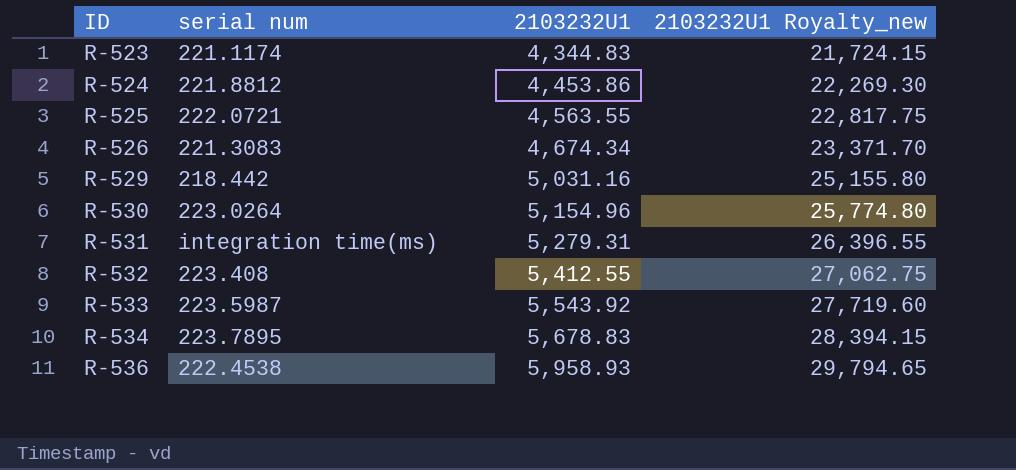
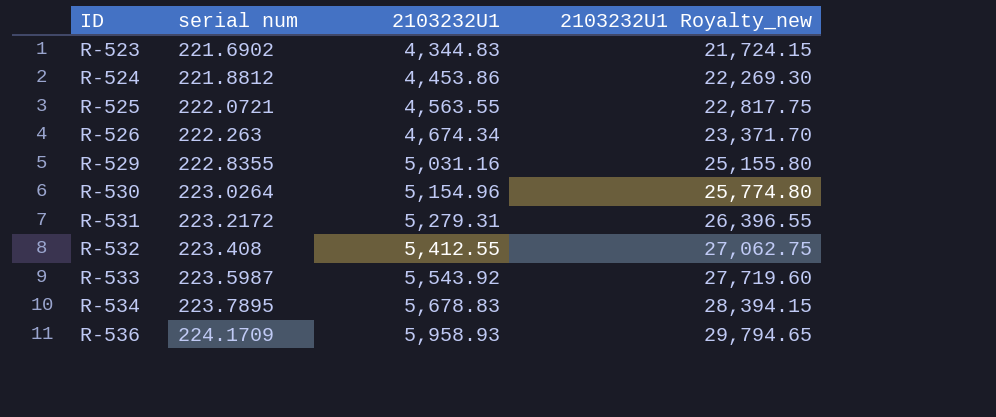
R-523 | serial num: 221.1174 -> 221.6902
R-526 | serial num: 221.3083 -> 222.263
R-529 | serial num: 218.442 -> 222.8355
R-531 | serial num: integration time(ms) -> 223.2172
R-536 | serial num: 222.4538 -> 224.1709

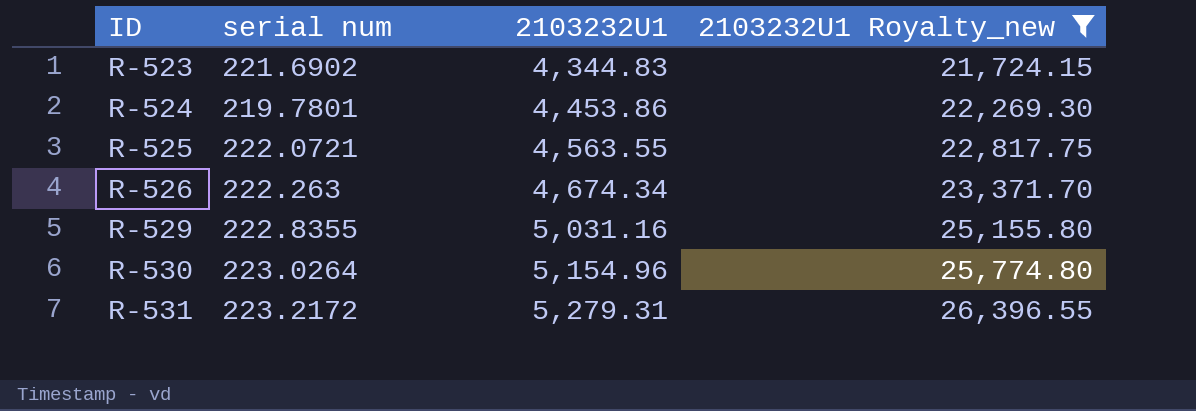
filter: none -> 2103232U1 Royalty_new <= 26,396.55
R-524 | serial num: 221.8812 -> 219.7801

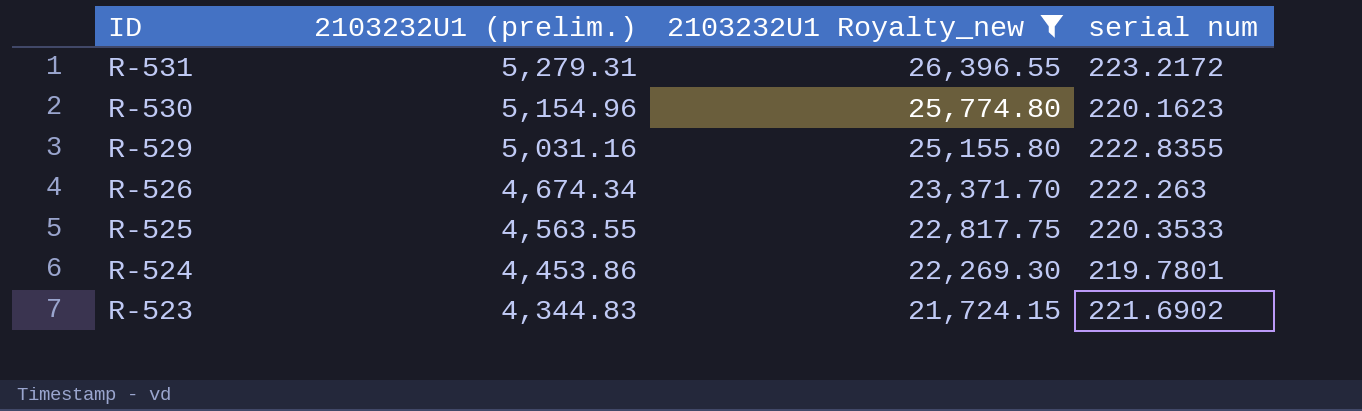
row order: ID ascending -> ID descending
column name: 2103232U1 -> 2103232U1 (prelim.)
column serial num | position: 2 -> 4
R-530 | serial num: 223.0264 -> 220.1623
R-525 | serial num: 222.0721 -> 220.3533

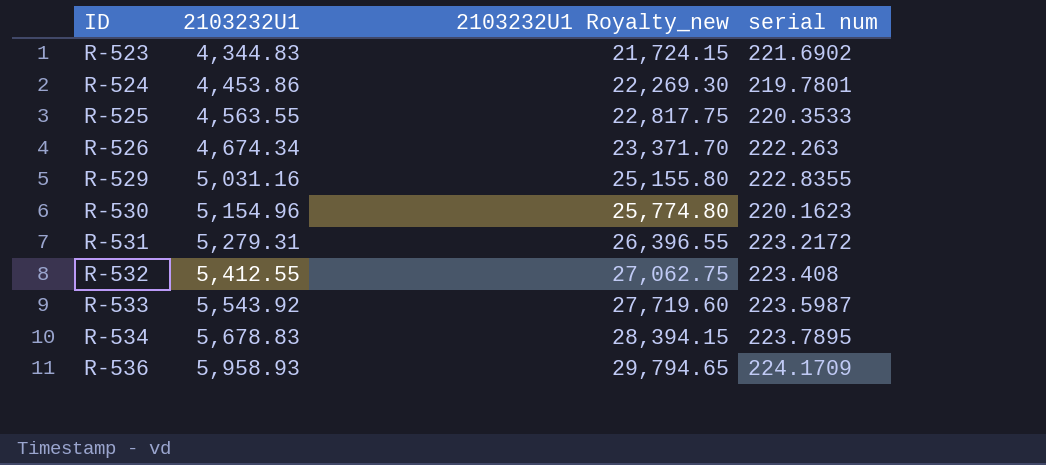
filter: 2103232U1 Royalty_new <= 26,396.55 -> none
row order: ID descending -> ID ascending
column name: 2103232U1 (prelim.) -> 2103232U1

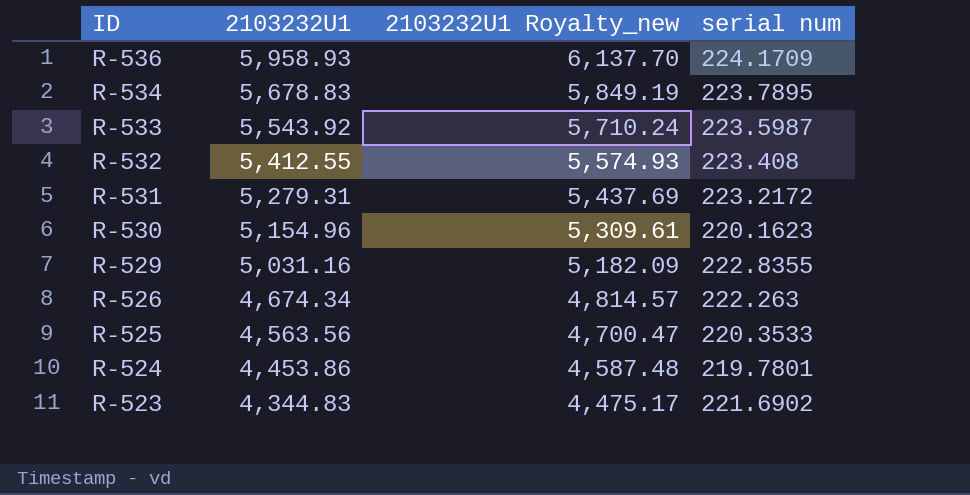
row order: ID ascending -> ID descending
column 2103232U1 Royalty_new | formula: [2103232U1] * 5 -> [2103232U1] * 1.03
R-525 | 2103232U1: 4,563.55 -> 4,563.56

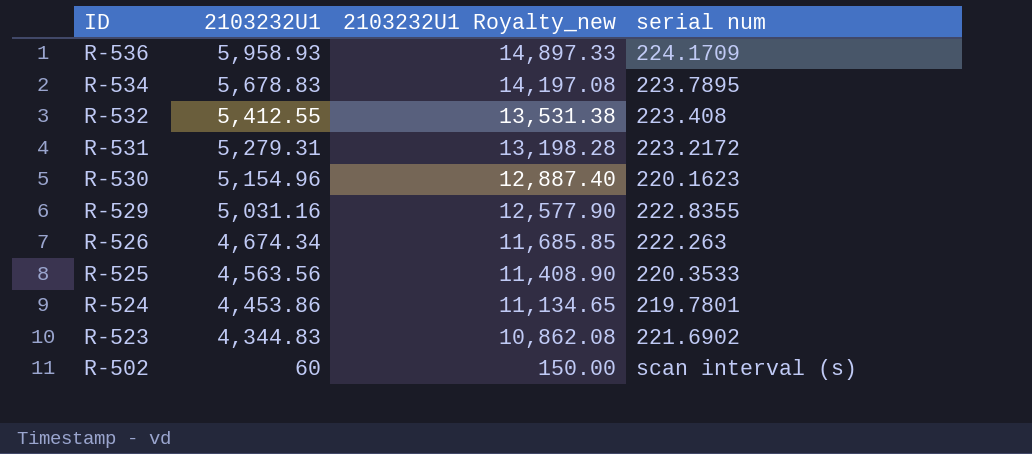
column 2103232U1 Royalty_new | formula: [2103232U1] * 1.03 -> [2103232U1] * 2.5
row R-533: 5,543.92 | 5,710.24 | 223.5987 -> none
row R-502: none -> 60 | 150.00 | scan interval (s)

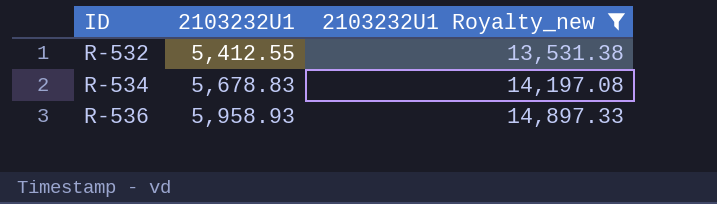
filter: none -> 2103232U1 Royalty_new >= 13,531.38
row order: ID descending -> ID ascending
column serial num | position: 4 -> none

